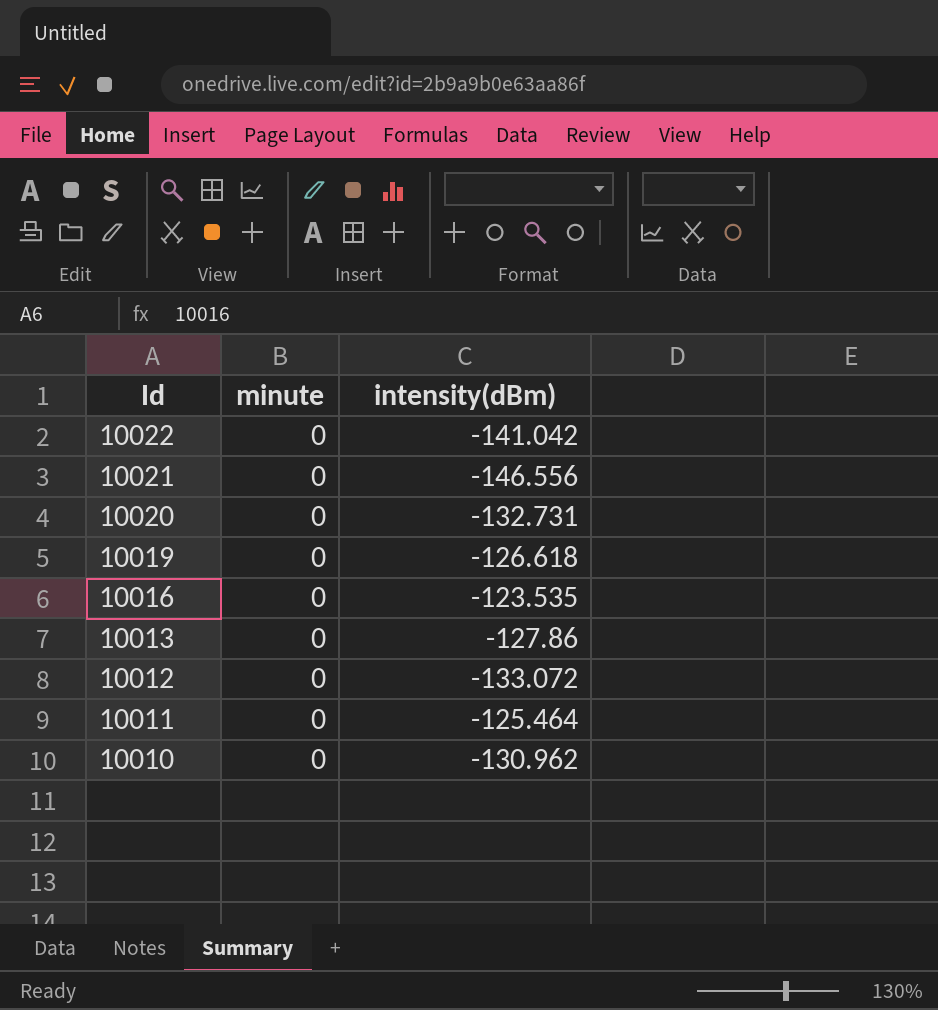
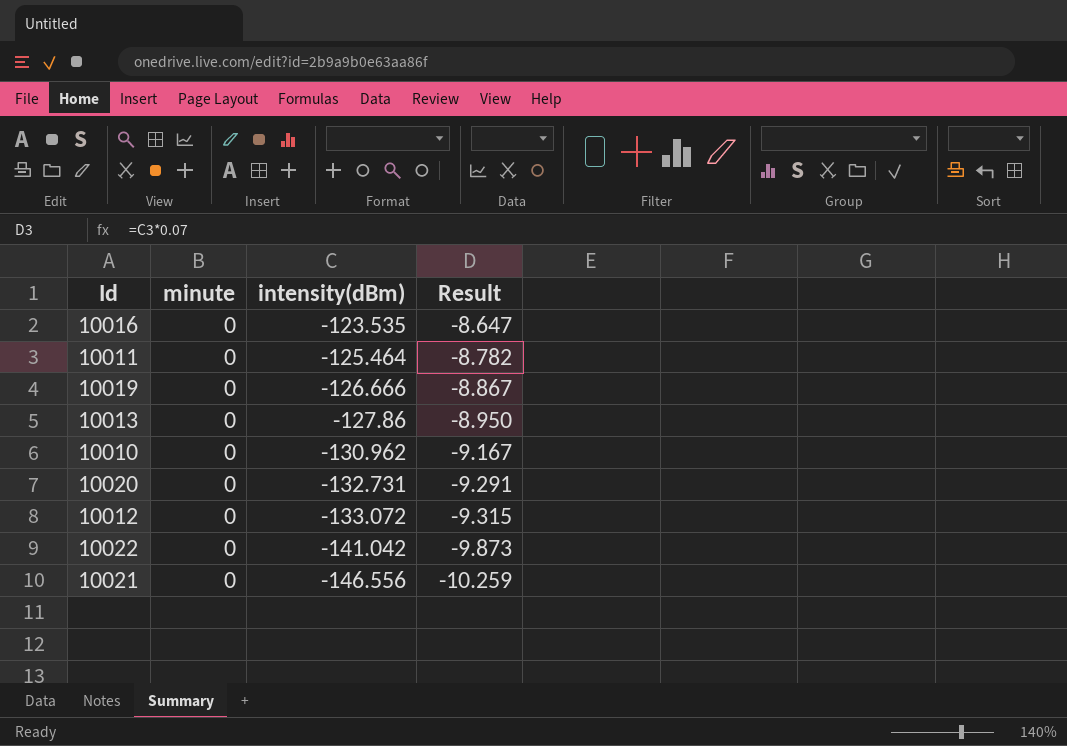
row order: Id descending -> intensity(dBm) descending
column Result | formula: none -> [intensity(dBm)] * 0.07
10019 | intensity(dBm): -126.618 -> -126.666

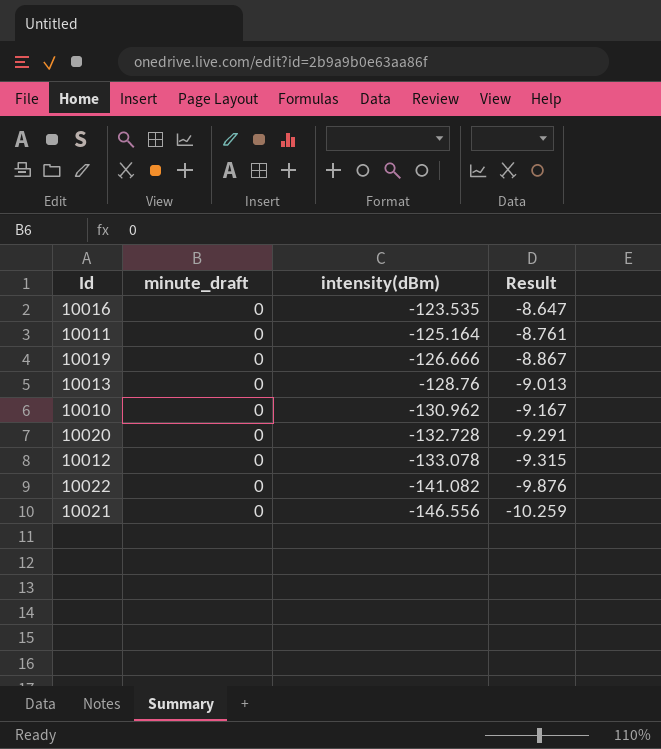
column name: minute -> minute_draft
10011 | intensity(dBm): -125.464 -> -125.164
10011 | Result: -8.782 -> -8.761
10013 | intensity(dBm): -127.86 -> -128.76
10013 | Result: -8.950 -> -9.013
10020 | intensity(dBm): -132.731 -> -132.728
10012 | intensity(dBm): -133.072 -> -133.078
10022 | intensity(dBm): -141.042 -> -141.082
10022 | Result: -9.873 -> -9.876

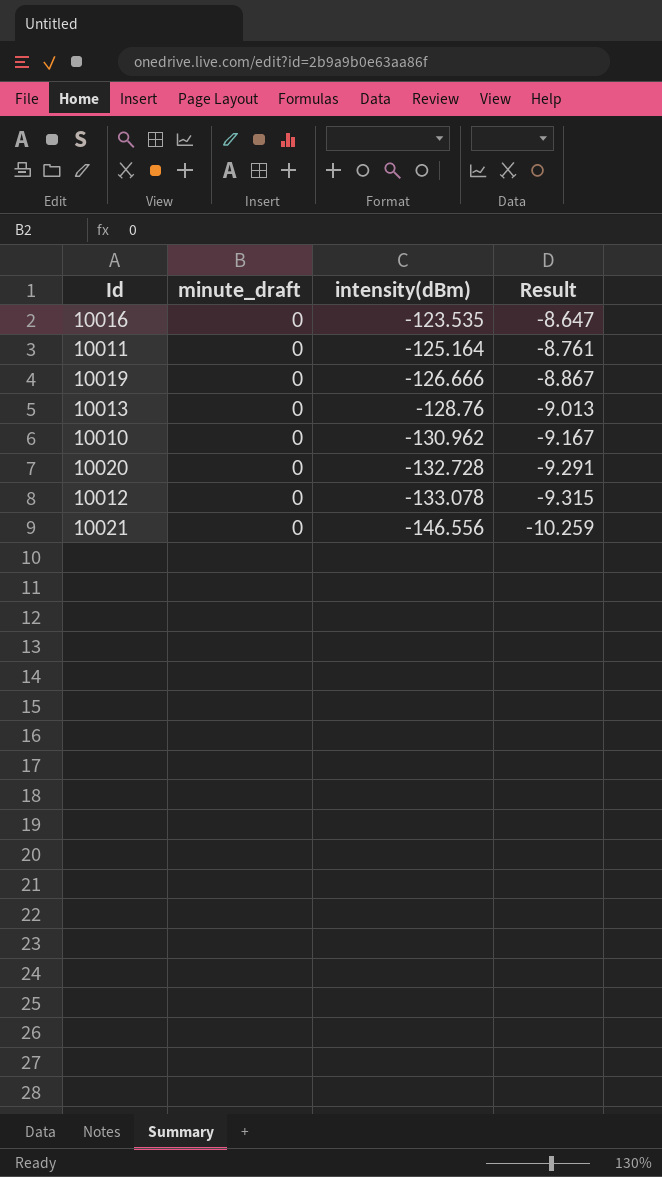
row 10022: 0 | -141.082 | -9.876 -> none

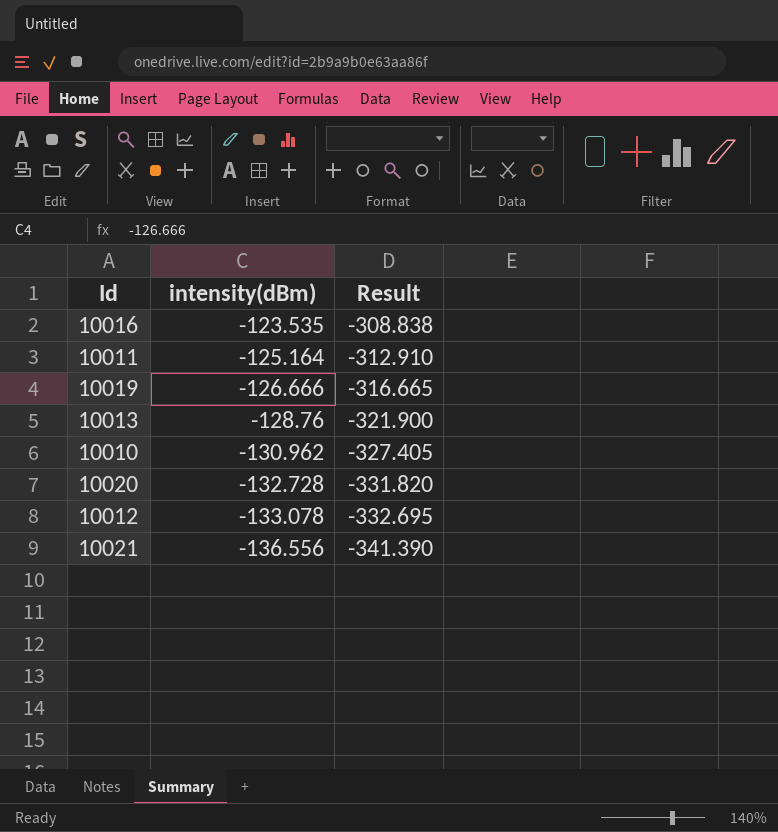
column minute_draft | position: 2 -> none
column Result | formula: [intensity(dBm)] * 0.07 -> [intensity(dBm)] * 2.5
10021 | intensity(dBm): -146.556 -> -136.556

